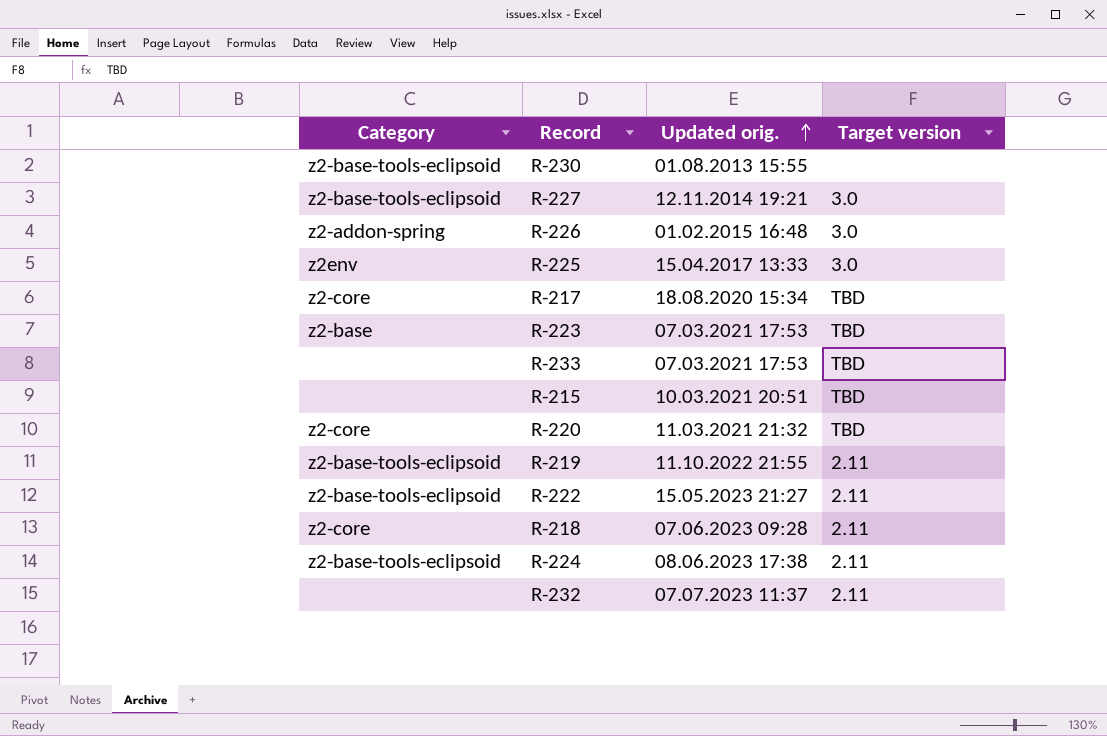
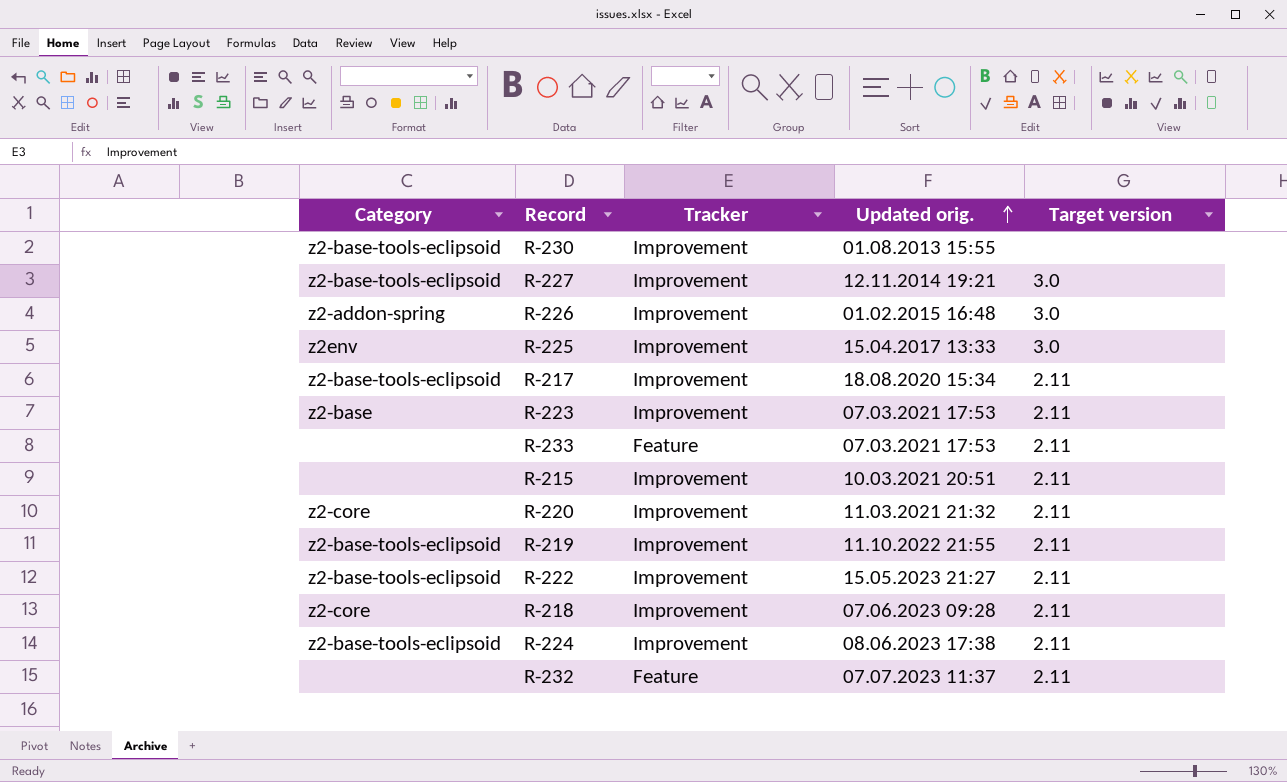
column Tracker | position: none -> 3
R-217 | Category: z2-core -> z2-base-tools-eclipsoid
R-217 | Target version: TBD -> 2.11
R-223 | Target version: TBD -> 2.11
R-233 | Target version: TBD -> 2.11
R-215 | Target version: TBD -> 2.11
R-220 | Target version: TBD -> 2.11

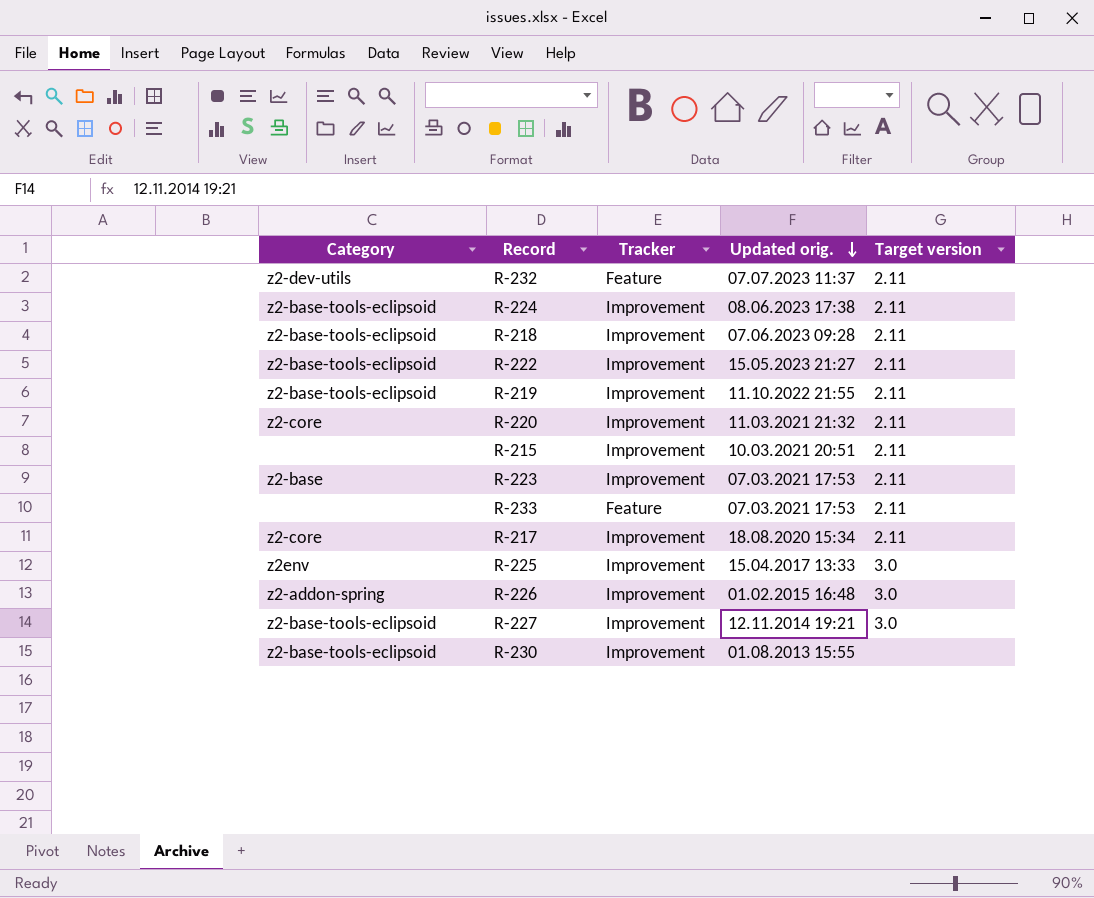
row order: Updated orig. ascending -> Updated orig. descending
R-232 | Category: none -> z2-dev-utils
R-218 | Category: z2-core -> z2-base-tools-eclipsoid
R-217 | Category: z2-base-tools-eclipsoid -> z2-core

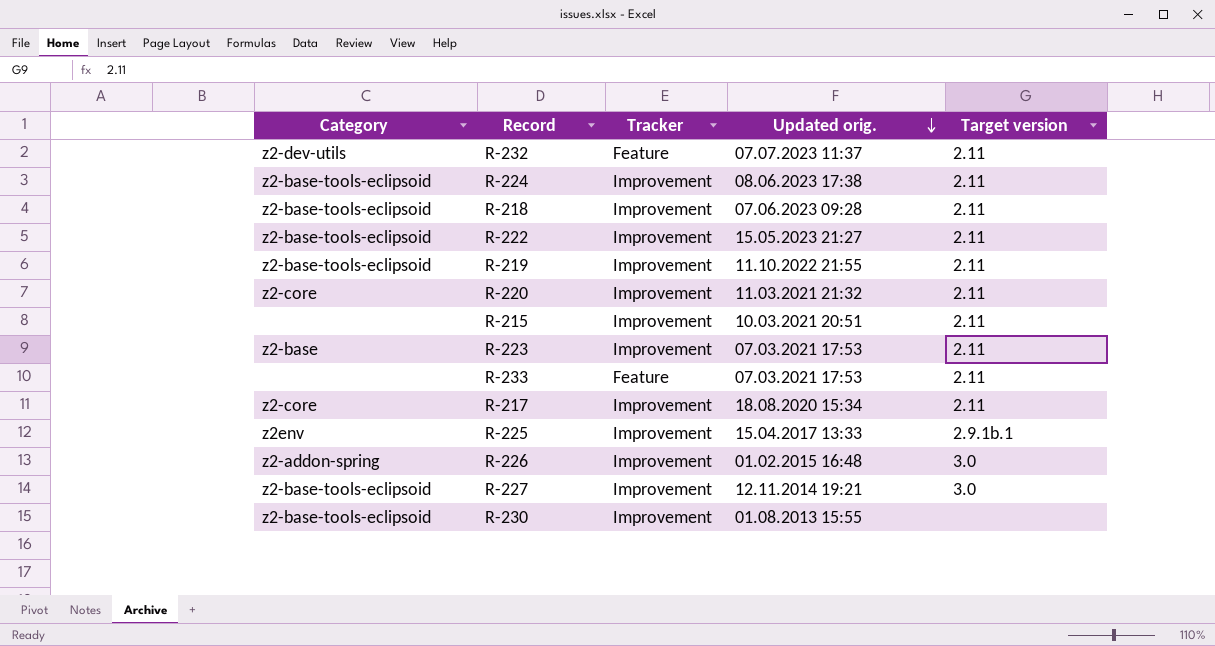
R-225 | Target version: 3.0 -> 2.9.1b.1

